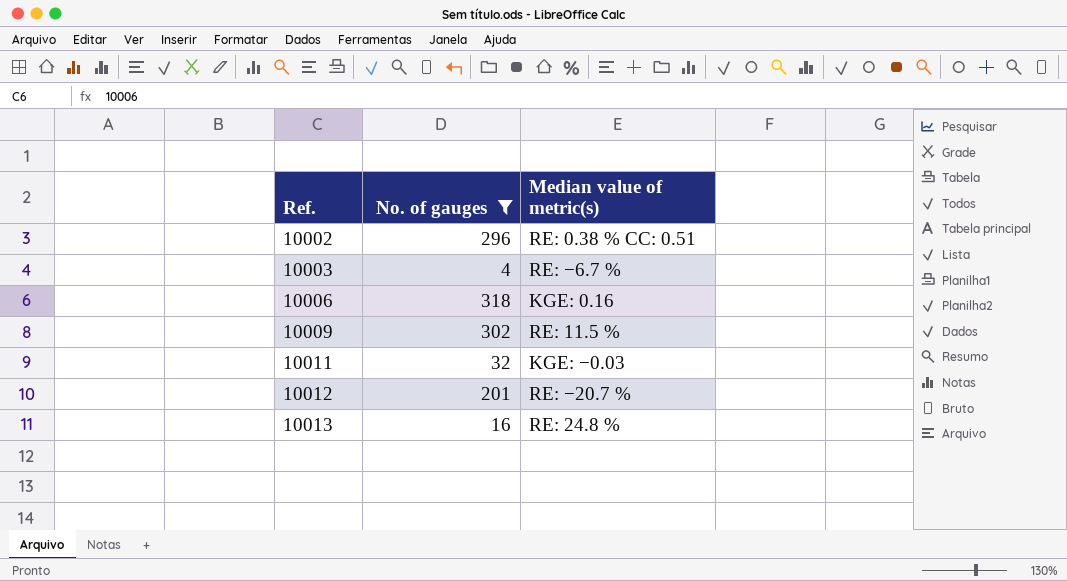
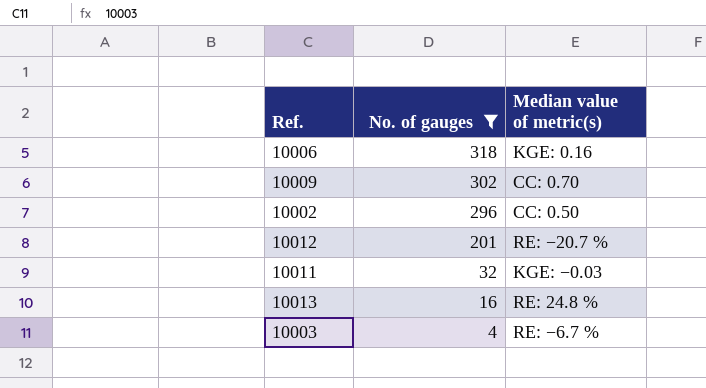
row order: Ref. ascending -> No. of gauges descending
10009 | Median value of metric(s): RE: 11.5 % -> CC: 0.70
10002 | Median value of metric(s): RE: 0.38 % CC: 0.51 -> CC: 0.50

